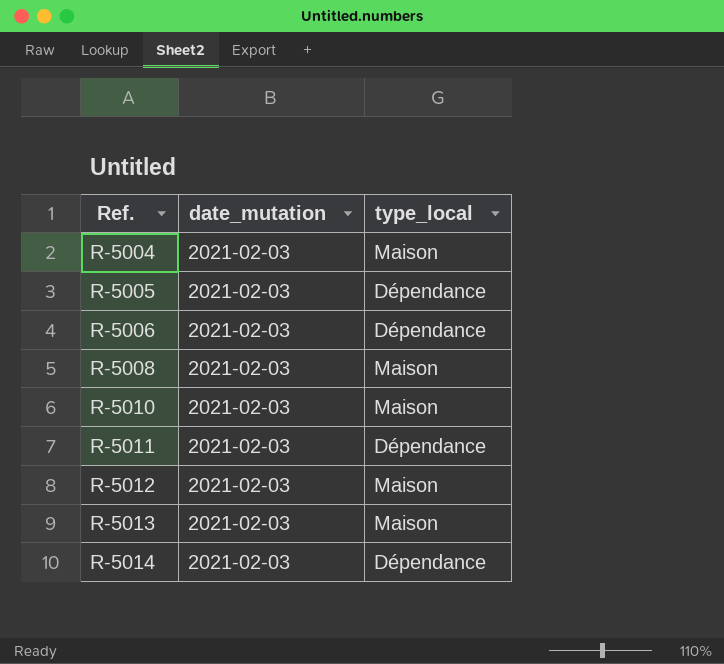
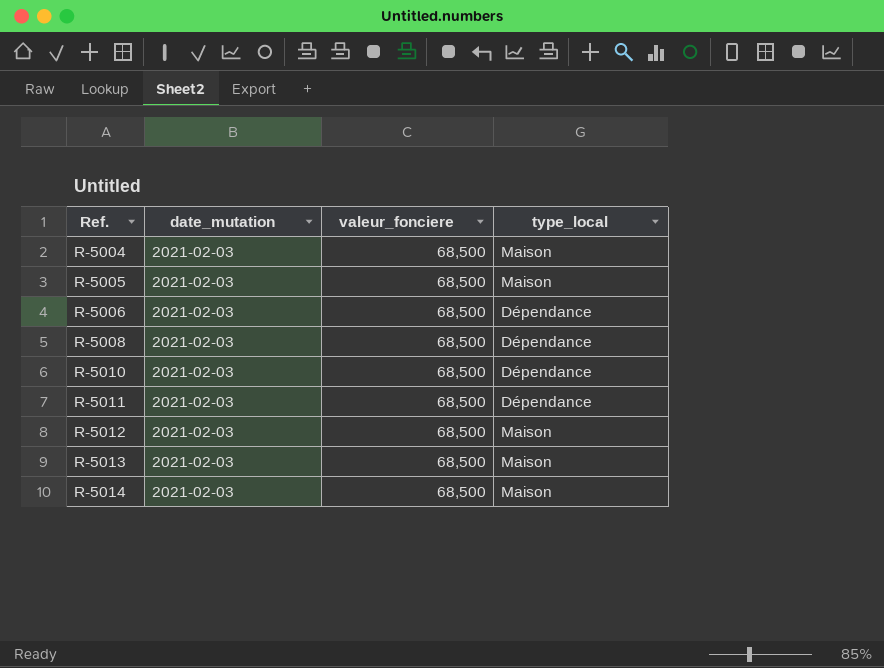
column valeur_fonciere | position: none -> 3
R-5005 | type_local: Dépendance -> Maison
R-5008 | type_local: Maison -> Dépendance
R-5010 | type_local: Maison -> Dépendance
R-5014 | type_local: Dépendance -> Maison

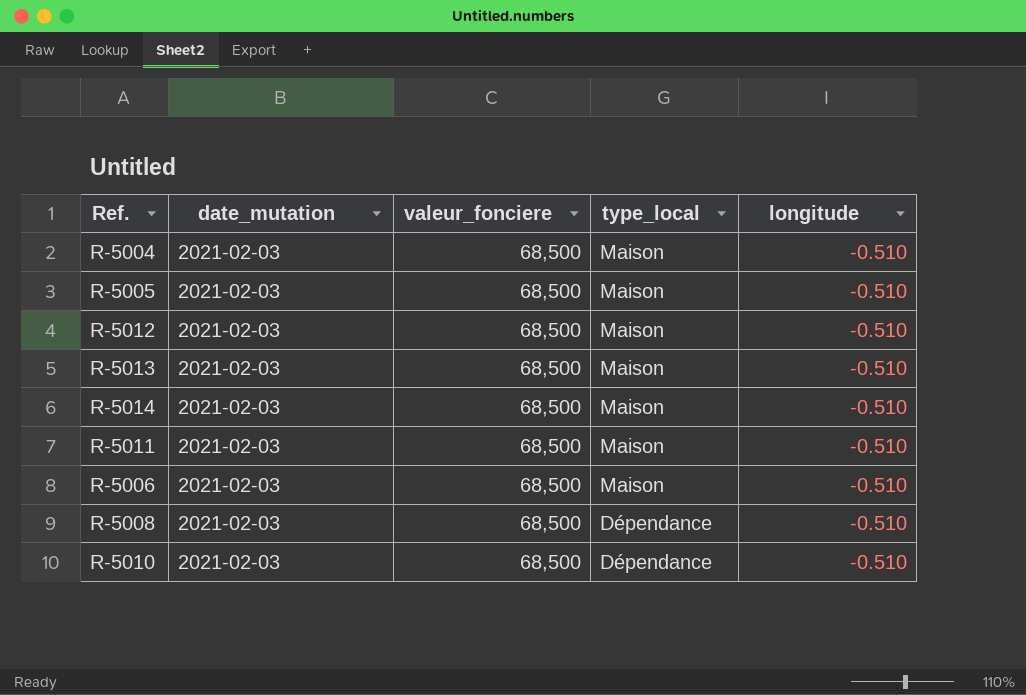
row order: Ref. ascending -> type_local descending
column longitude | position: none -> 5
R-5011 | type_local: Dépendance -> Maison
R-5006 | type_local: Dépendance -> Maison

